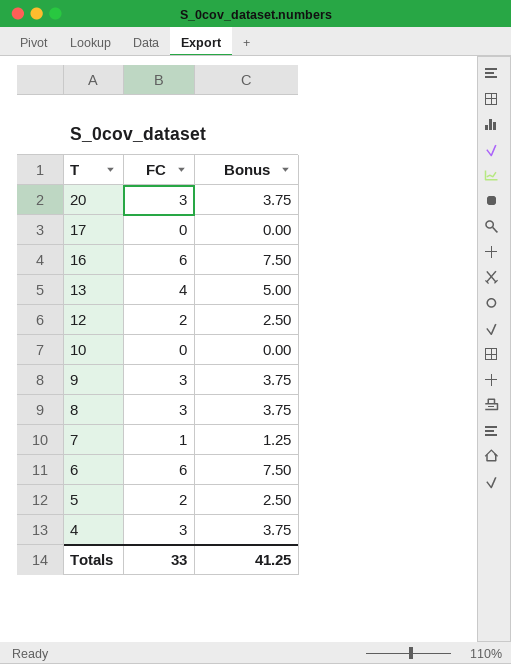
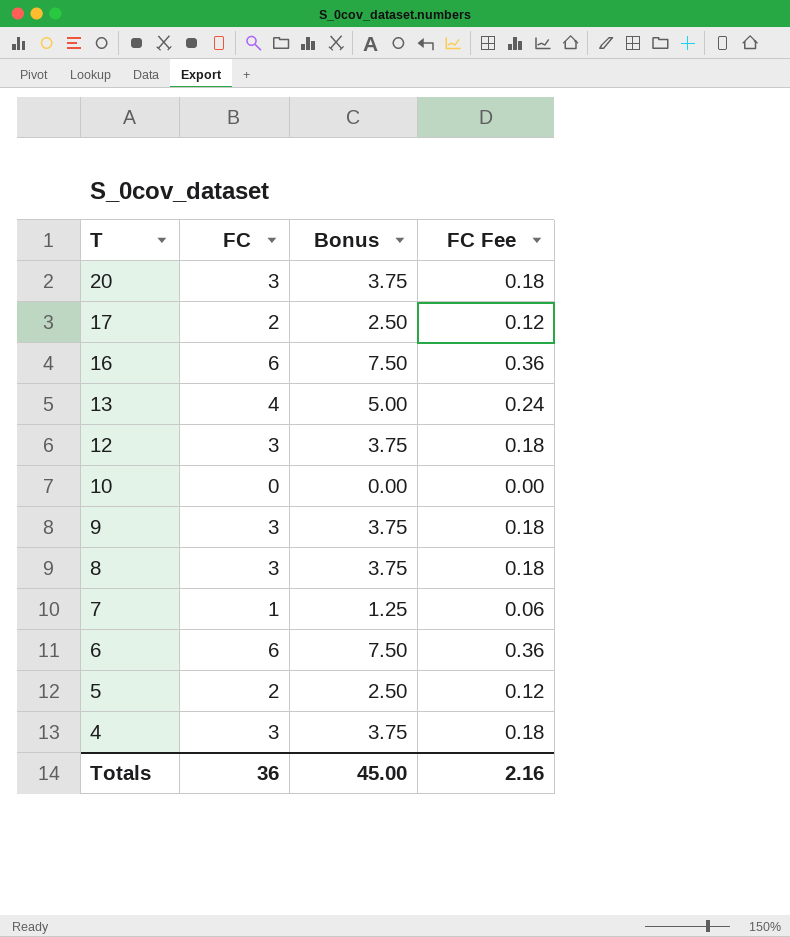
column FC Fee | formula: none -> [FC] * 0.06
17 | FC: 0 -> 2
17 | Bonus: 0.00 -> 2.50
12 | FC: 2 -> 3
12 | Bonus: 2.50 -> 3.75
Totals | FC: 33 -> 36
Totals | Bonus: 41.25 -> 45.00

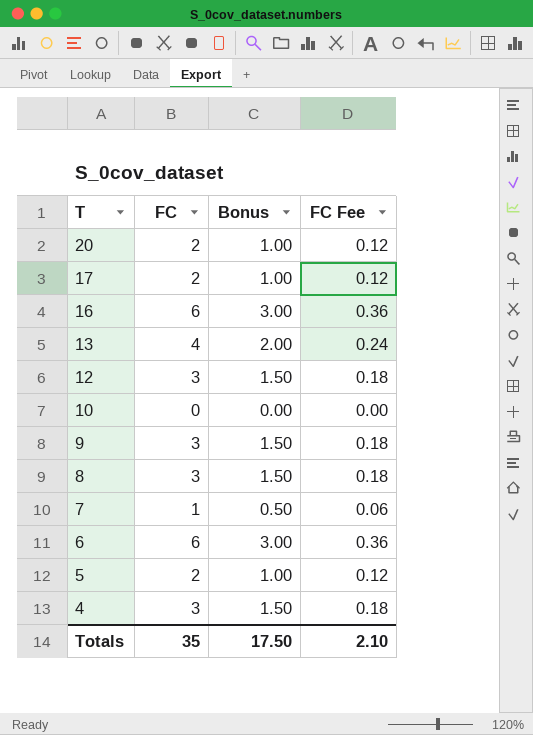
column Bonus | formula: [FC] * 1.25 -> [FC] * 0.5
20 | FC: 3 -> 2
20 | FC Fee: 0.18 -> 0.12
Totals | FC: 36 -> 35
Totals | Bonus: 45.00 -> 17.50
Totals | FC Fee: 2.16 -> 2.10

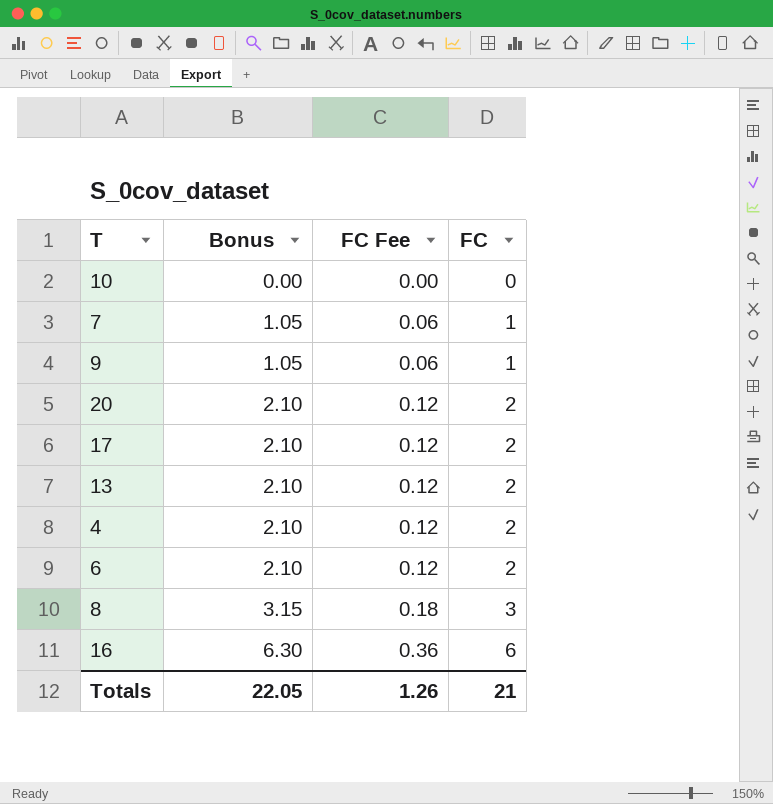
row order: T descending -> Bonus ascending
column Bonus | formula: [FC] * 0.5 -> [FC] * 1.05
column FC | position: 2 -> 4
row 12: 3 | 1.50 | 0.18 -> none
row 5: 2 | 1.00 | 0.12 -> none
9 | FC Fee: 0.18 -> 0.06
9 | FC: 3 -> 1
13 | FC Fee: 0.24 -> 0.12
13 | FC: 4 -> 2
4 | FC Fee: 0.18 -> 0.12
4 | FC: 3 -> 2
6 | FC Fee: 0.36 -> 0.12
6 | FC: 6 -> 2
Totals | Bonus: 17.50 -> 22.05
Totals | FC Fee: 2.10 -> 1.26
Totals | FC: 35 -> 21

